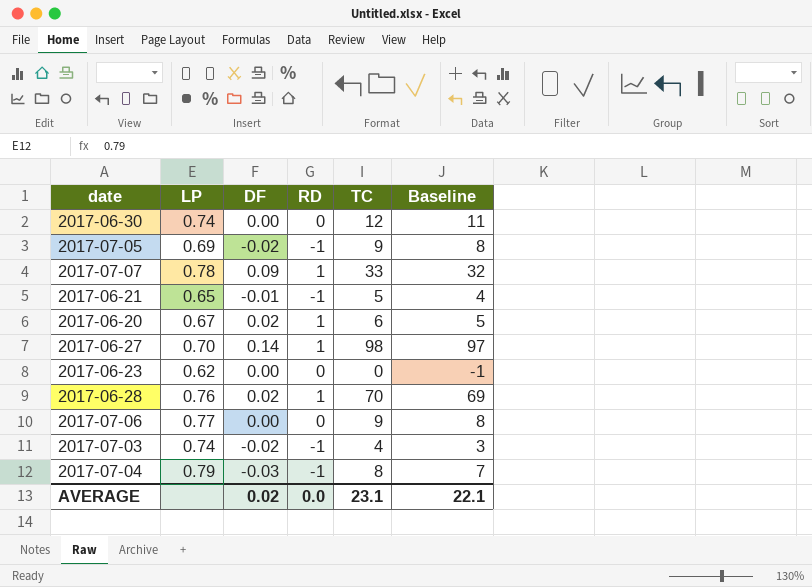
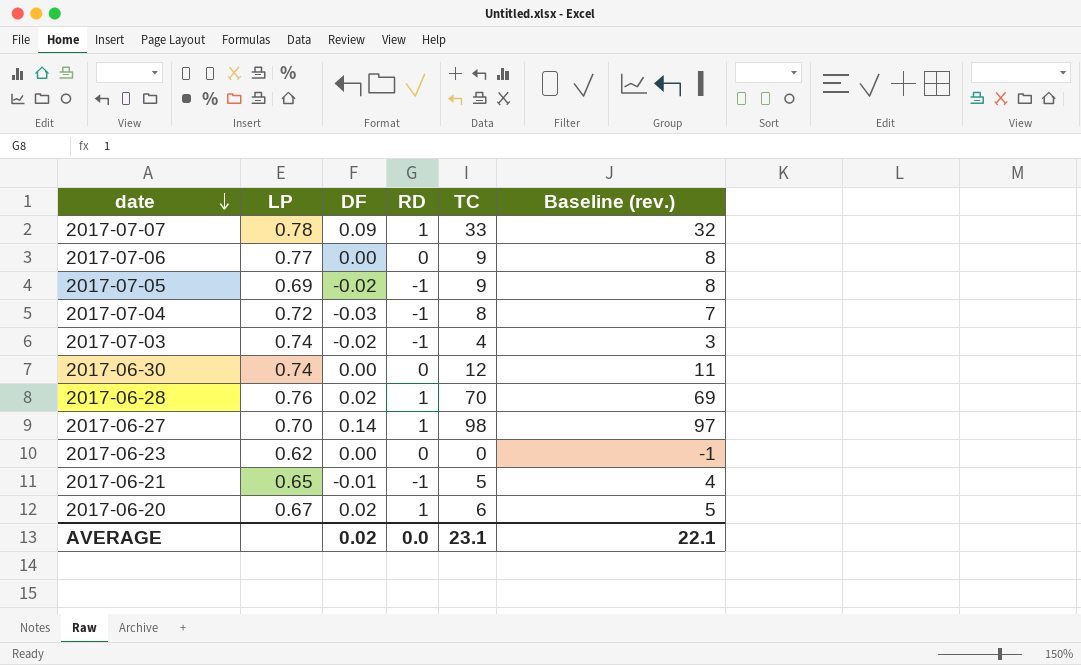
row order: none -> date descending
column name: Baseline -> Baseline (rev.)
2017-07-04 | LP: 0.79 -> 0.72

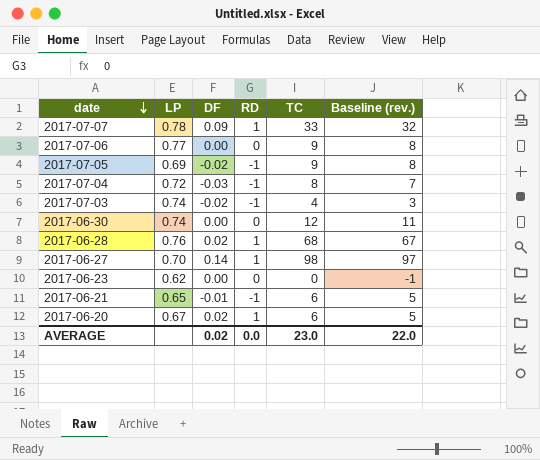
2017-06-28 | TC: 70 -> 68
2017-06-28 | Baseline (rev.): 69 -> 67
2017-06-21 | TC: 5 -> 6
2017-06-21 | Baseline (rev.): 4 -> 5
AVERAGE | TC: 23.1 -> 23.0
AVERAGE | Baseline (rev.): 22.1 -> 22.0

